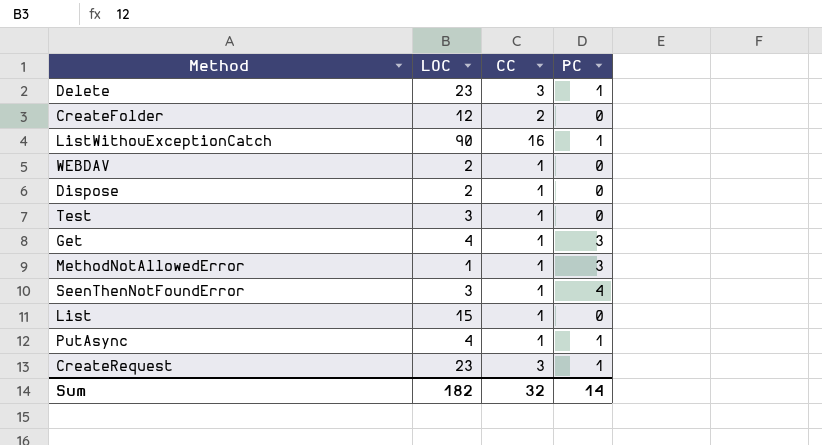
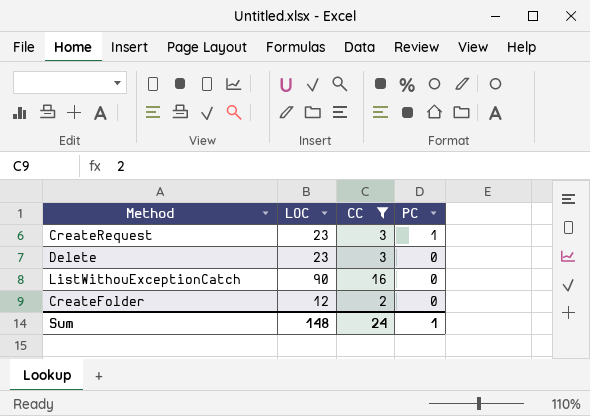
filter: none -> CC != 1
row order: none -> PC descending
Delete | PC: 1 -> 0
ListWithouExceptionCatch | PC: 1 -> 0
Sum | LOC: 182 -> 148
Sum | CC: 32 -> 24
Sum | PC: 14 -> 1

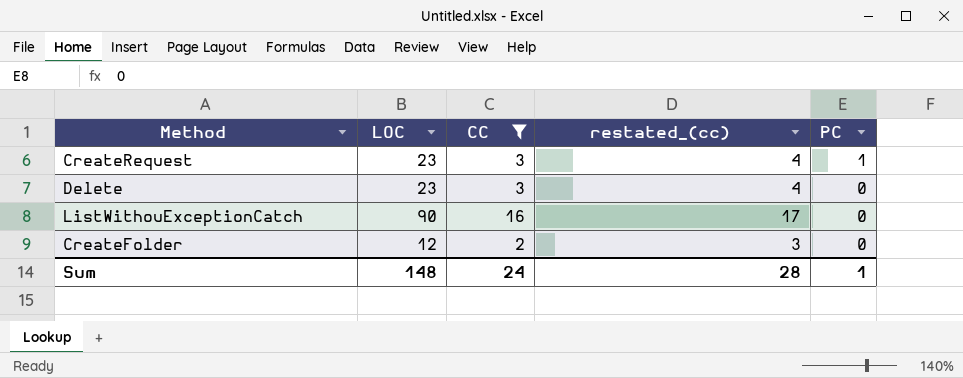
column restated_(cc) | formula: none -> [CC] + 1

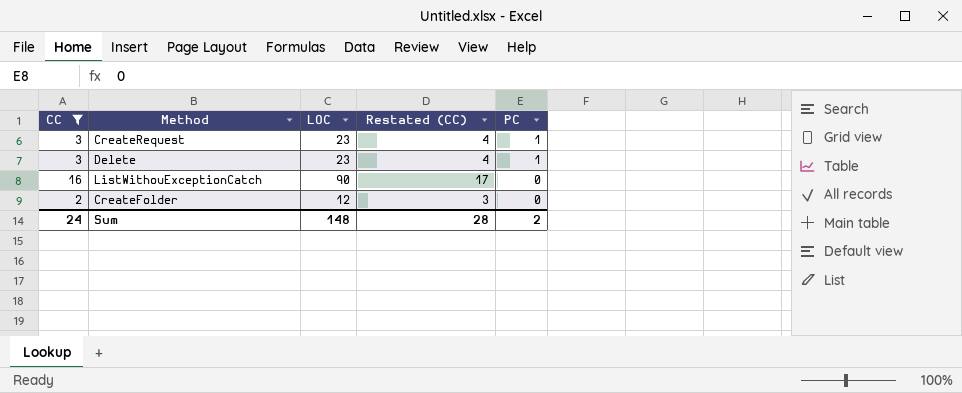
column CC | position: 3 -> 1
column name: restated_(cc) -> Restated (CC)
Delete | PC: 0 -> 1
Sum | PC: 1 -> 2

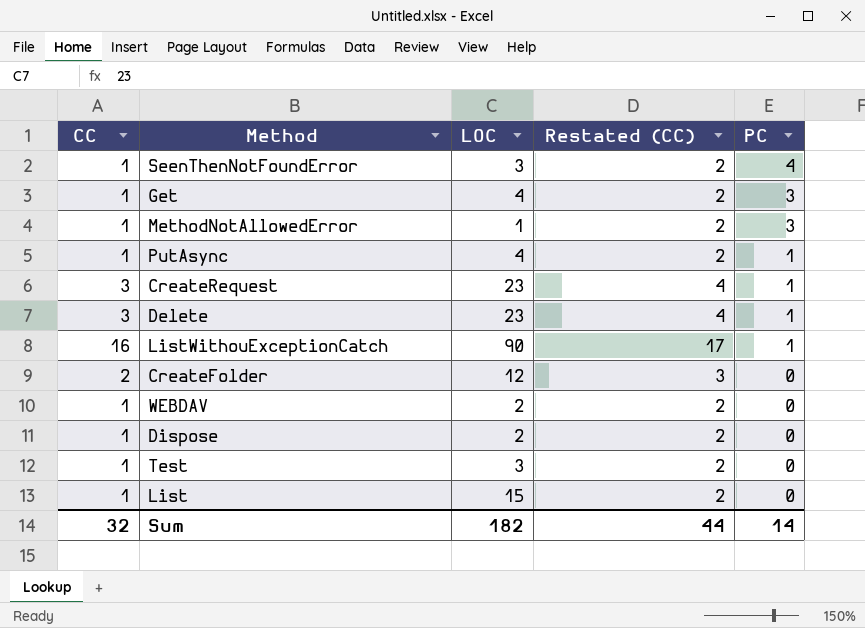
filter: CC != 1 -> none
ListWithouExceptionCatch | PC: 0 -> 1
Sum | CC: 24 -> 32
Sum | LOC: 148 -> 182
Sum | Restated (CC): 28 -> 44
Sum | PC: 2 -> 14

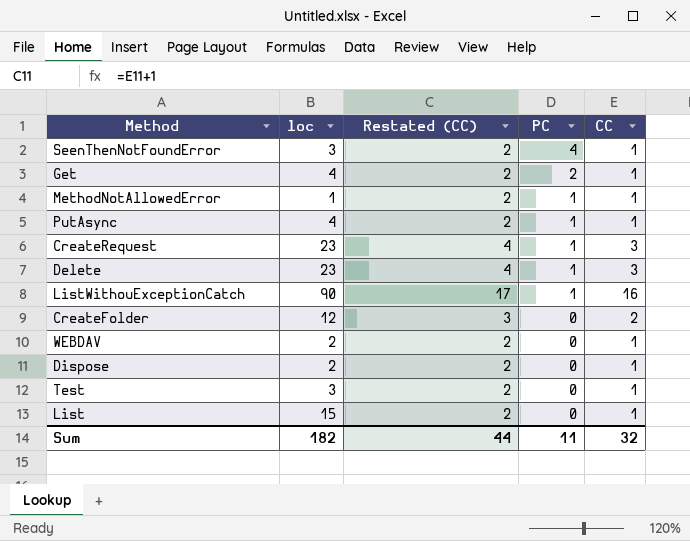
column name: LOC -> loc
column CC | position: 1 -> 5
Get | PC: 3 -> 2
MethodNotAllowedError | PC: 3 -> 1
Sum | PC: 14 -> 11

